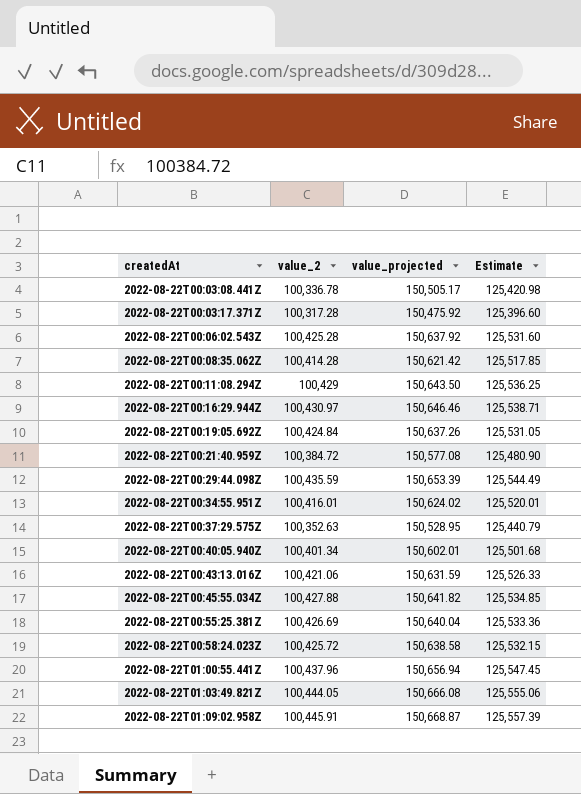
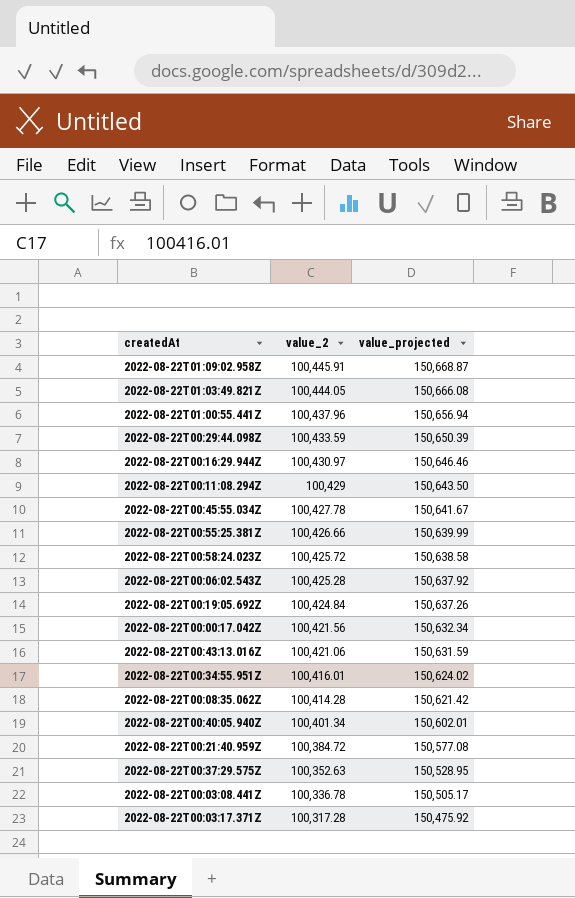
row order: createdAt ascending -> value_2 descending
column Estimate | formula: [value_2] * 1.25 -> none
2022-08-22T00:29:44.098Z | value_2: 100,435.59 -> 100,433.59
2022-08-22T00:29:44.098Z | value_projected: 150,653.39 -> 150,650.39
2022-08-22T00:45:55.034Z | value_2: 100,427.88 -> 100,427.78
2022-08-22T00:45:55.034Z | value_projected: 150,641.82 -> 150,641.67
2022-08-22T00:55:25.381Z | value_2: 100,426.69 -> 100,426.66
2022-08-22T00:55:25.381Z | value_projected: 150,640.04 -> 150,639.99
row 2022-08-22T00:00:17.042Z: none -> 100,421.56 | 150,632.34

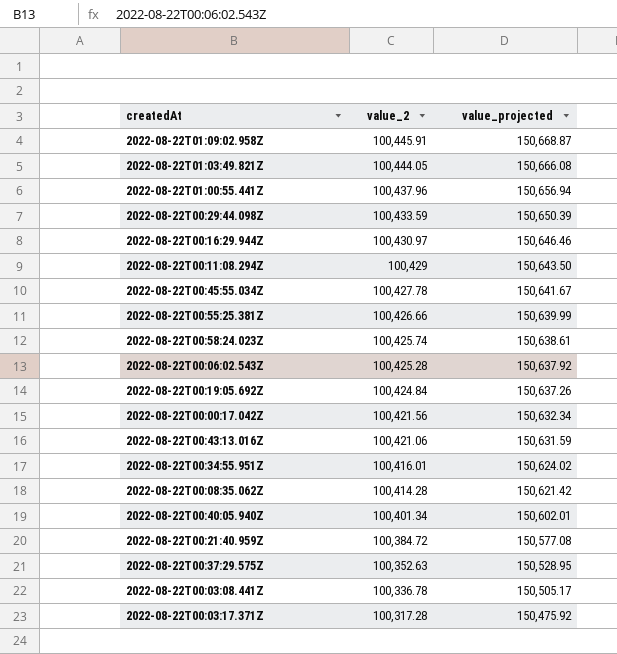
2022-08-22T00:58:24.023Z | value_2: 100,425.72 -> 100,425.74
2022-08-22T00:58:24.023Z | value_projected: 150,638.58 -> 150,638.61

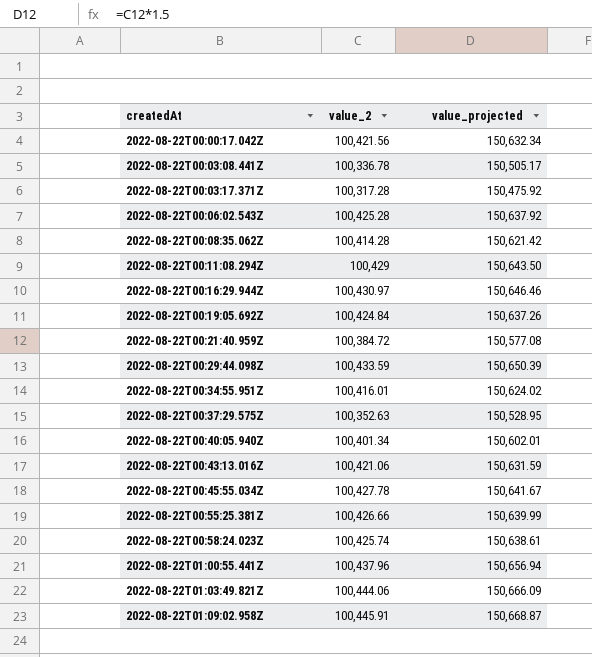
row order: value_2 descending -> createdAt ascending
2022-08-22T01:03:49.821Z | value_2: 100,444.05 -> 100,444.06
2022-08-22T01:03:49.821Z | value_projected: 150,666.08 -> 150,666.09

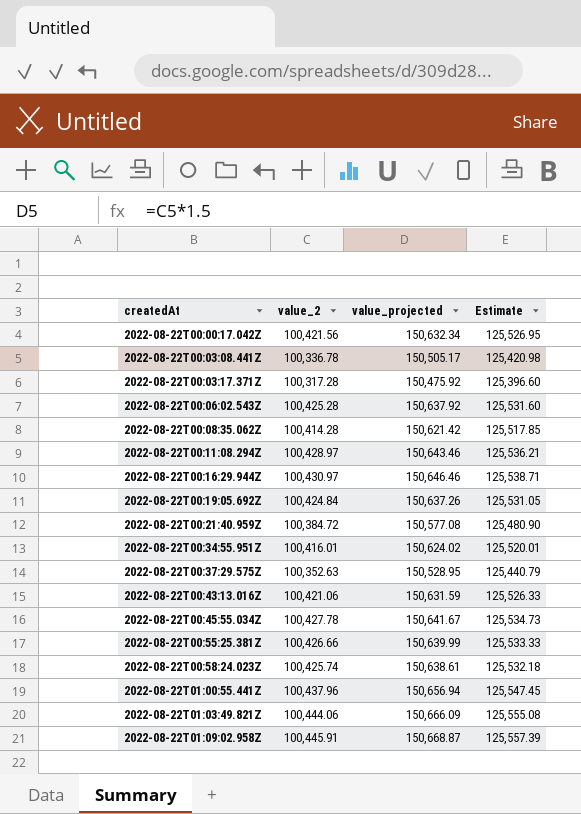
column Estimate | formula: none -> [value_2] * 1.25
row 2022-08-22T00:29:44.098Z: 100,433.59 | 150,650.39 -> none
row 2022-08-22T00:40:05.940Z: 100,401.34 | 150,602.01 -> none
2022-08-22T00:11:08.294Z | value_2: 100,429 -> 100,428.97
2022-08-22T00:11:08.294Z | value_projected: 150,643.50 -> 150,643.46

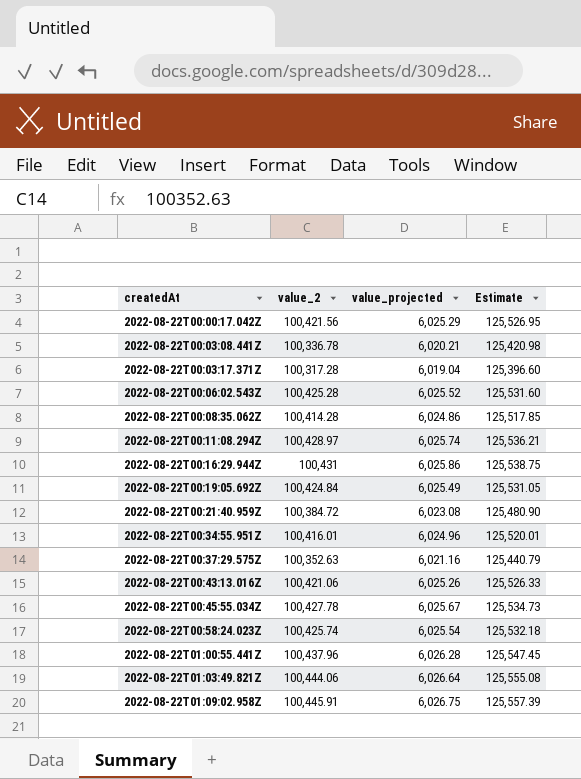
column value_projected | formula: [value_2] * 1.5 -> [value_2] * 0.06
row 2022-08-22T00:55:25.381Z: 100,426.66 | 150,639.99 | 125,533.33 -> none
2022-08-22T00:16:29.944Z | value_2: 100,430.97 -> 100,431
2022-08-22T00:16:29.944Z | Estimate: 125,538.71 -> 125,538.75

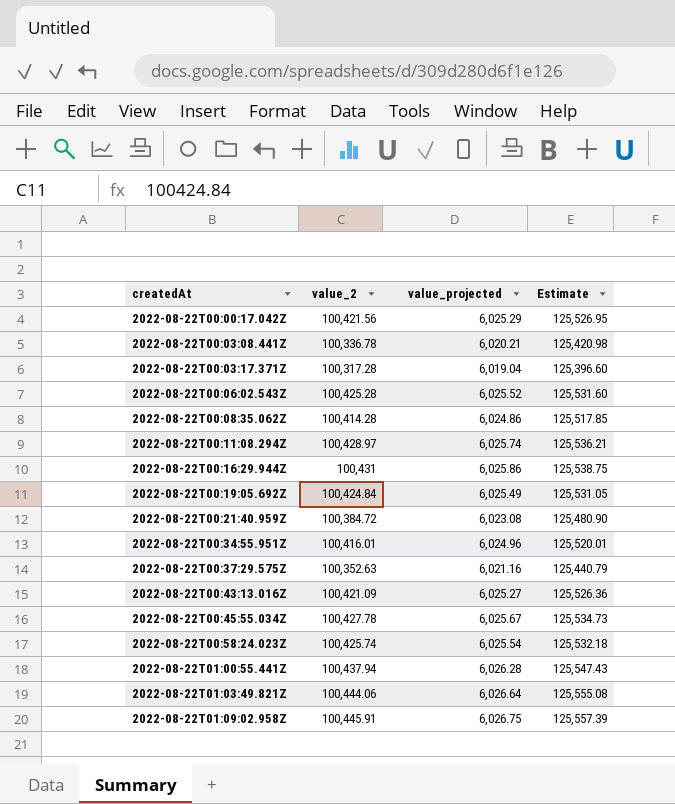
2022-08-22T00:43:13.016Z | value_2: 100,421.06 -> 100,421.09
2022-08-22T00:43:13.016Z | value_projected: 6,025.26 -> 6,025.27
2022-08-22T00:43:13.016Z | Estimate: 125,526.33 -> 125,526.36
2022-08-22T01:00:55.441Z | value_2: 100,437.96 -> 100,437.94
2022-08-22T01:00:55.441Z | Estimate: 125,547.45 -> 125,547.43

